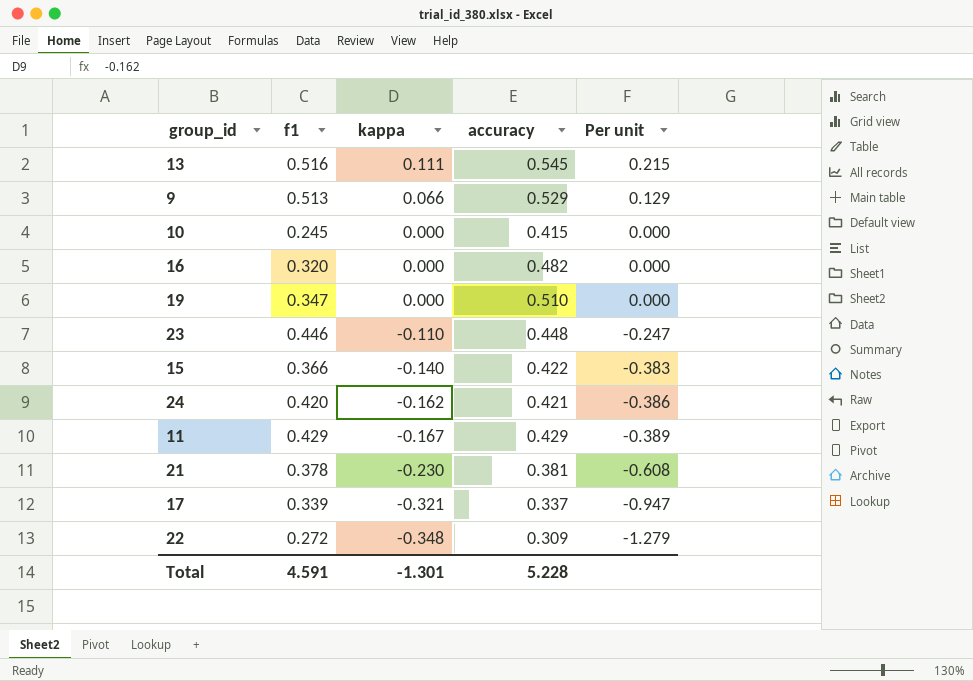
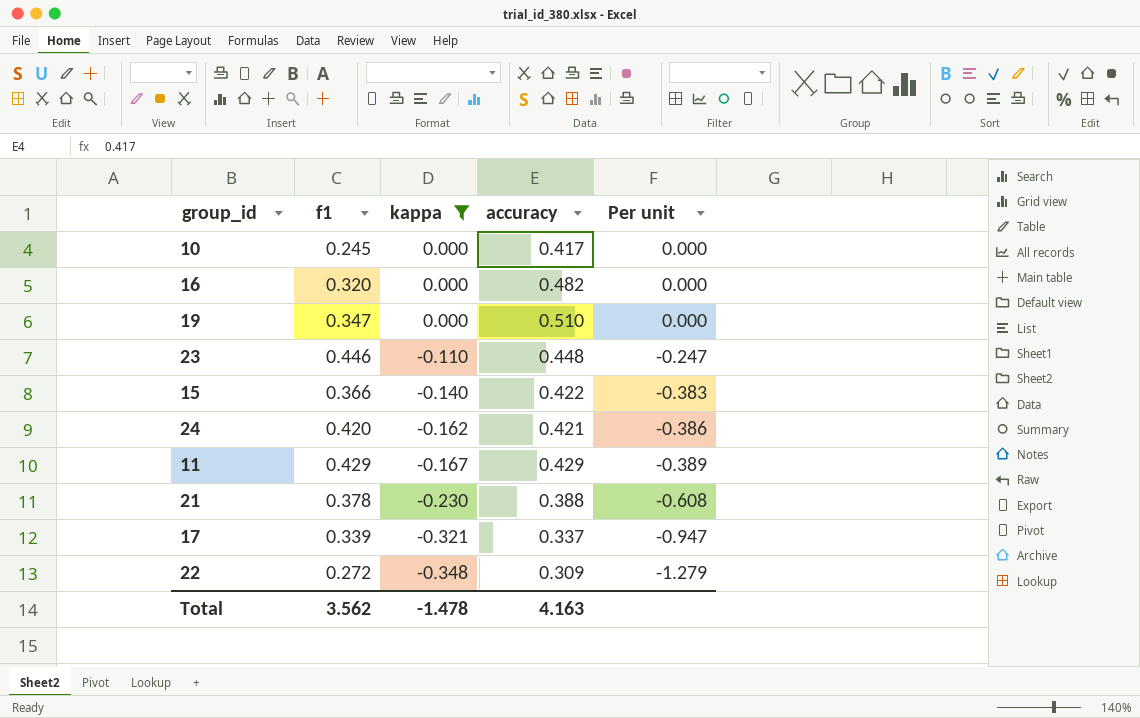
filter: none -> kappa <= 0.000
10 | accuracy: 0.415 -> 0.417
21 | accuracy: 0.381 -> 0.388
Total | f1: 4.591 -> 3.562
Total | kappa: -1.301 -> -1.478
Total | accuracy: 5.228 -> 4.163

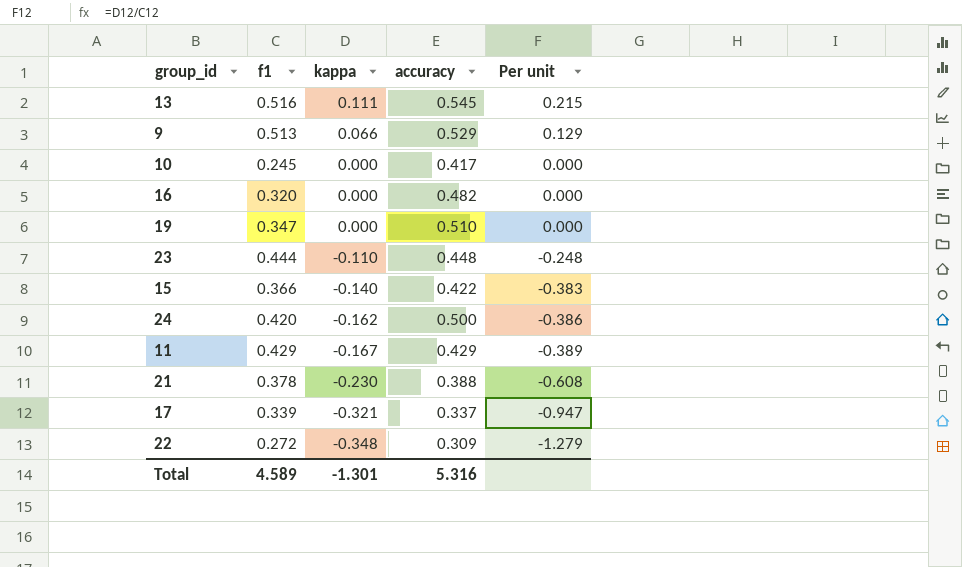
filter: kappa <= 0.000 -> none
23 | f1: 0.446 -> 0.444
23 | Per unit: -0.247 -> -0.248
24 | accuracy: 0.421 -> 0.500
Total | f1: 3.562 -> 4.589
Total | kappa: -1.478 -> -1.301
Total | accuracy: 4.163 -> 5.316

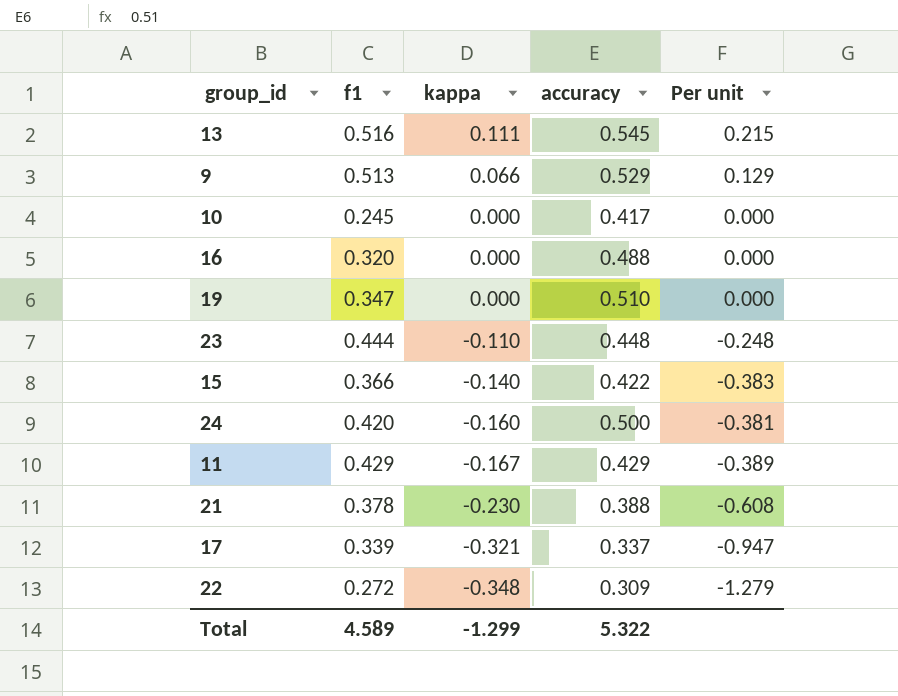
16 | accuracy: 0.482 -> 0.488
24 | kappa: -0.162 -> -0.160
24 | Per unit: -0.386 -> -0.381
Total | kappa: -1.301 -> -1.299
Total | accuracy: 5.316 -> 5.322

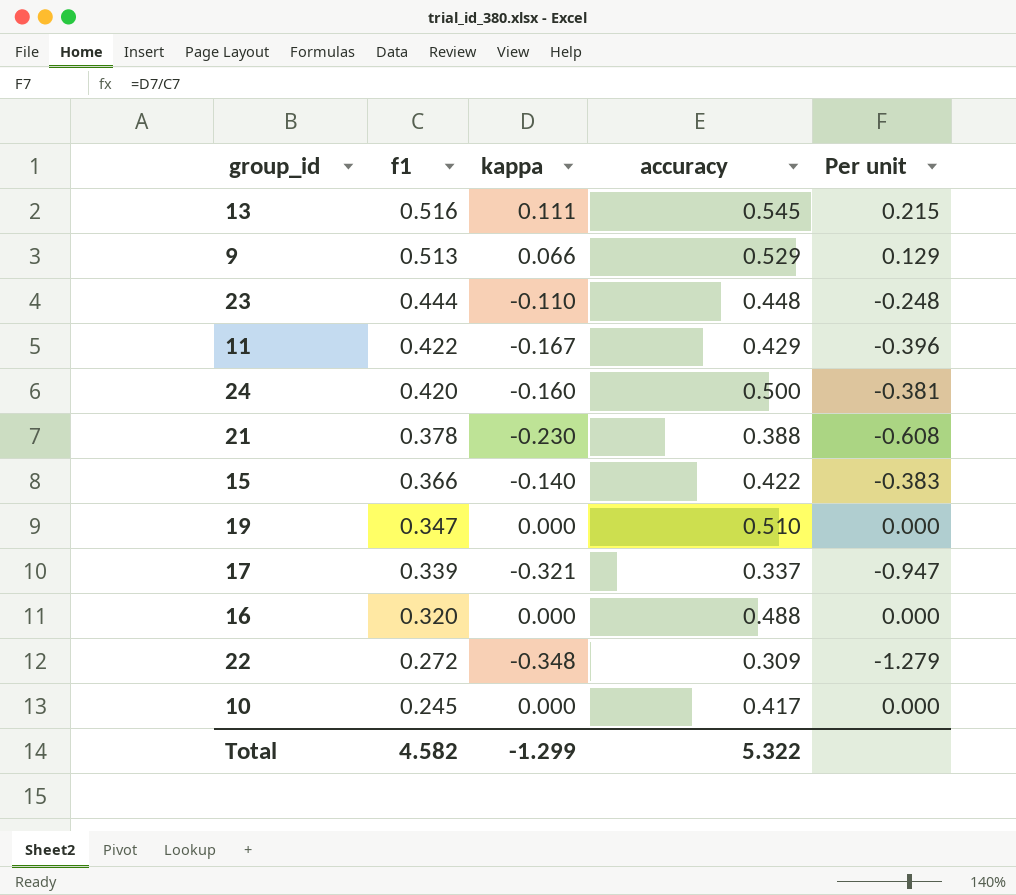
row order: kappa descending -> f1 descending
11 | f1: 0.429 -> 0.422
11 | Per unit: -0.389 -> -0.396
Total | f1: 4.589 -> 4.582

